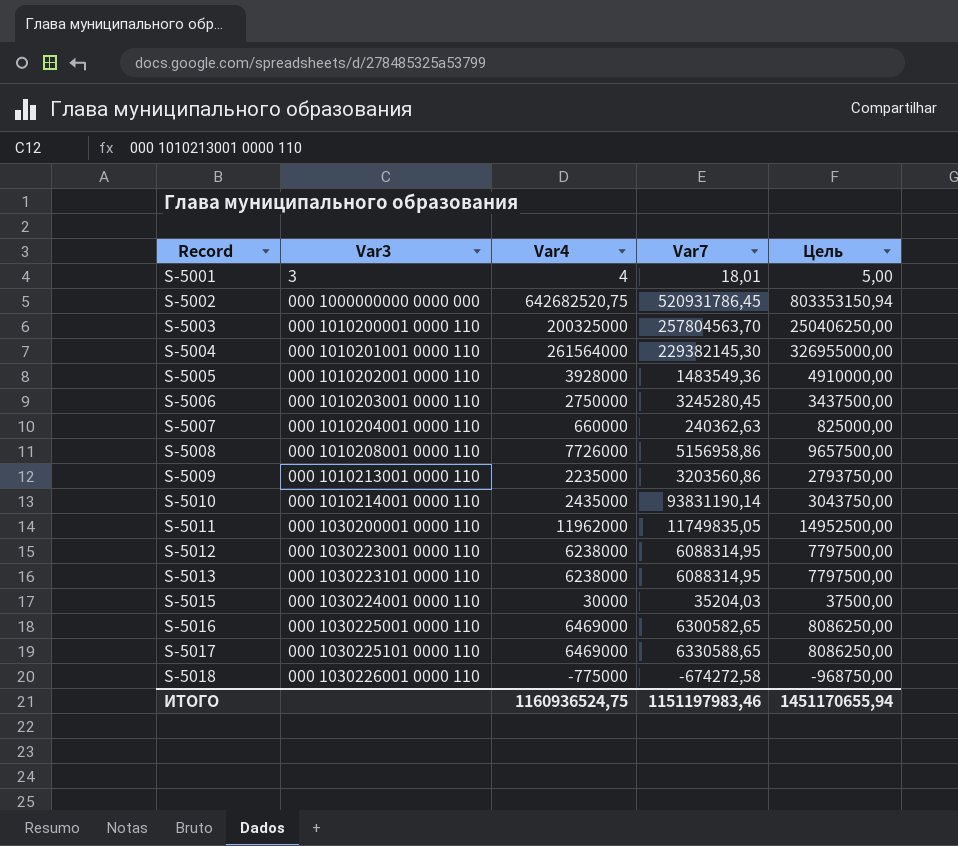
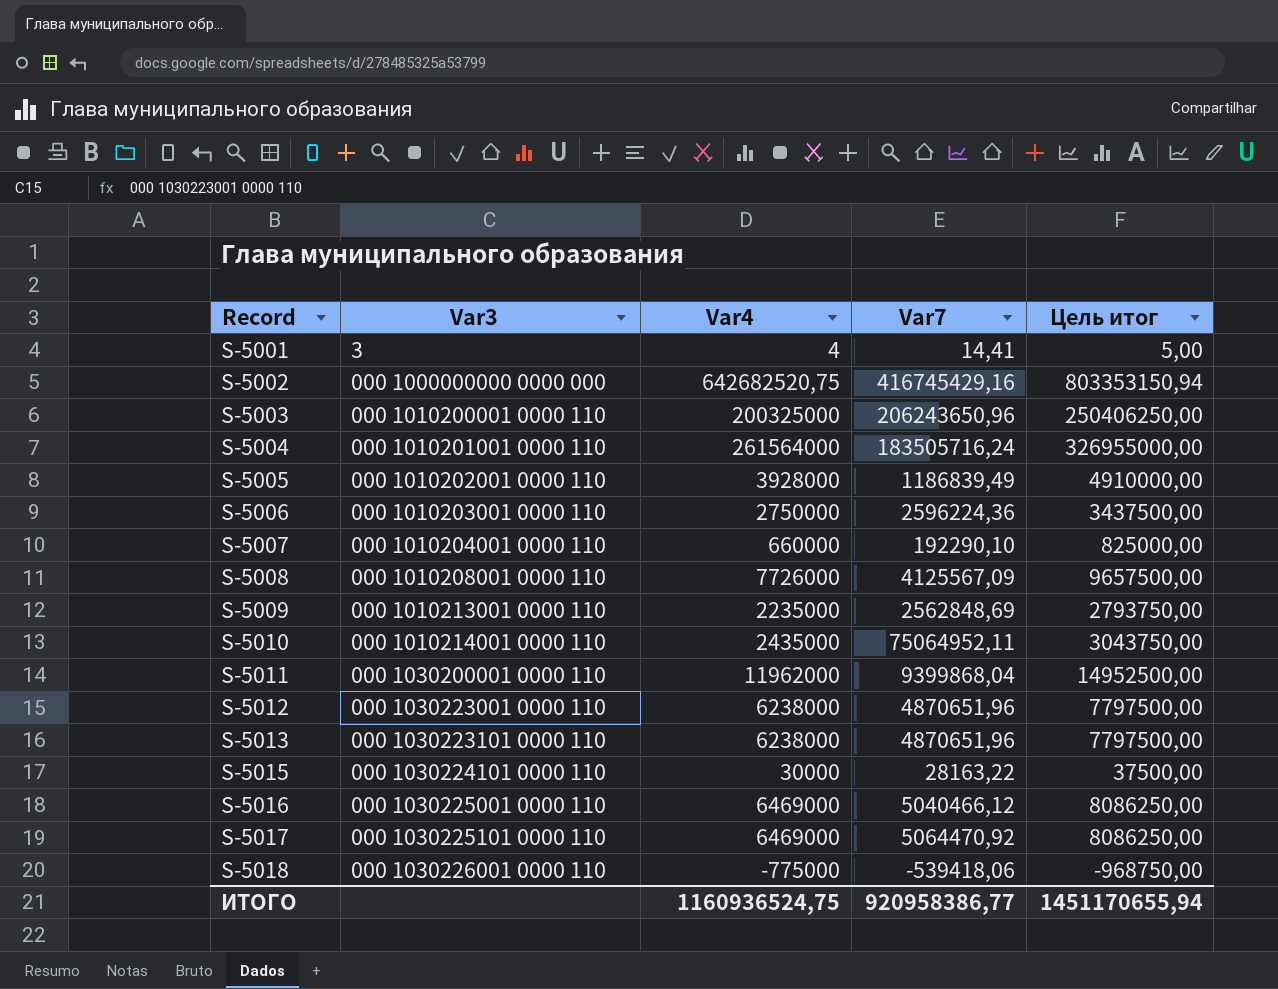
column name: Цель -> Цель итог
S-5001 | Var7: 18,01 -> 14,41
S-5002 | Var7: 520931786,45 -> 416745429,16
S-5003 | Var7: 257804563,70 -> 206243650,96
S-5004 | Var7: 229382145,30 -> 183505716,24
S-5005 | Var7: 1483549,36 -> 1186839,49
S-5006 | Var7: 3245280,45 -> 2596224,36
S-5007 | Var7: 240362,63 -> 192290,10
S-5008 | Var7: 5156958,86 -> 4125567,09
S-5009 | Var7: 3203560,86 -> 2562848,69
S-5010 | Var7: 93831190,14 -> 75064952,11
S-5011 | Var7: 11749835,05 -> 9399868,04
S-5012 | Var7: 6088314,95 -> 4870651,96
S-5013 | Var7: 6088314,95 -> 4870651,96
S-5015 | Var3: 000 1030224001 0000 110 -> 000 1030224101 0000 110
S-5015 | Var7: 35204,03 -> 28163,22
S-5016 | Var7: 6300582,65 -> 5040466,12
S-5017 | Var7: 6330588,65 -> 5064470,92
S-5018 | Var7: -674272,58 -> -539418,06
ИТОГО | Var7: 1151197983,46 -> 920958386,77

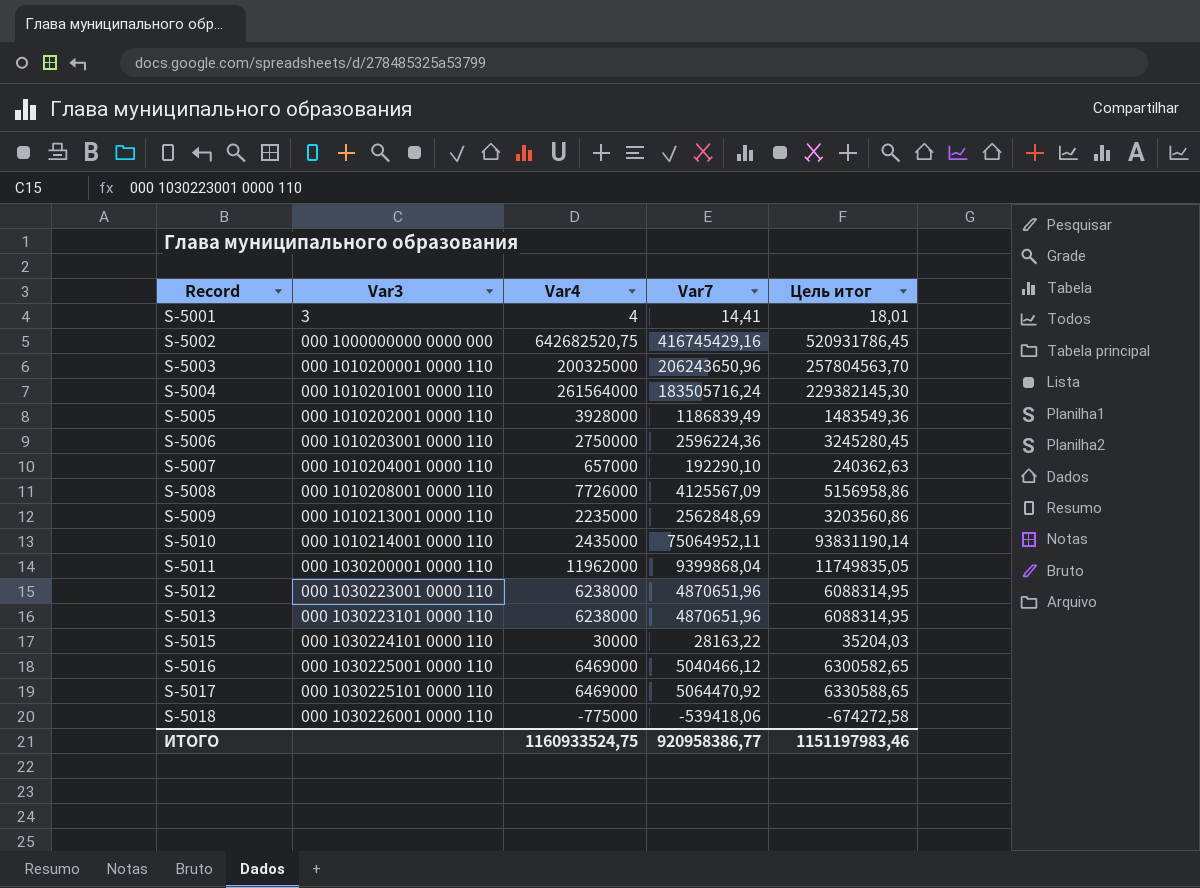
column Цель итог | formula: [Var4] * 1,25 -> [Var7] * 1,25
S-5007 | Var4: 660000 -> 657000
ИТОГО | Var4: 1160936524,75 -> 1160933524,75
ИТОГО | Цель итог: 1451170655,94 -> 1151197983,46

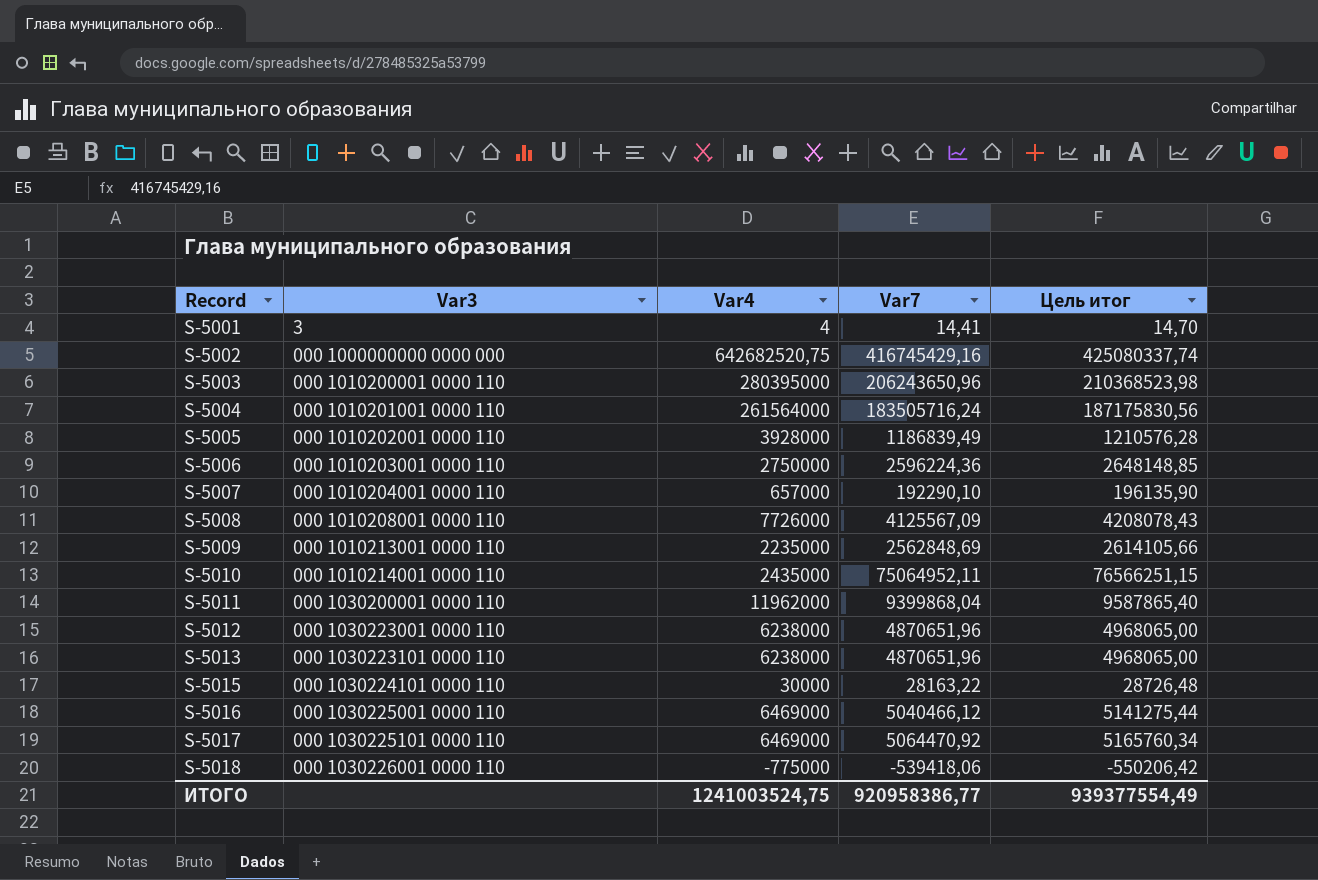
column Цель итог | formula: [Var7] * 1,25 -> [Var7] * 1,02
S-5003 | Var4: 200325000 -> 280395000
ИТОГО | Var4: 1160933524,75 -> 1241003524,75
ИТОГО | Цель итог: 1151197983,46 -> 939377554,49

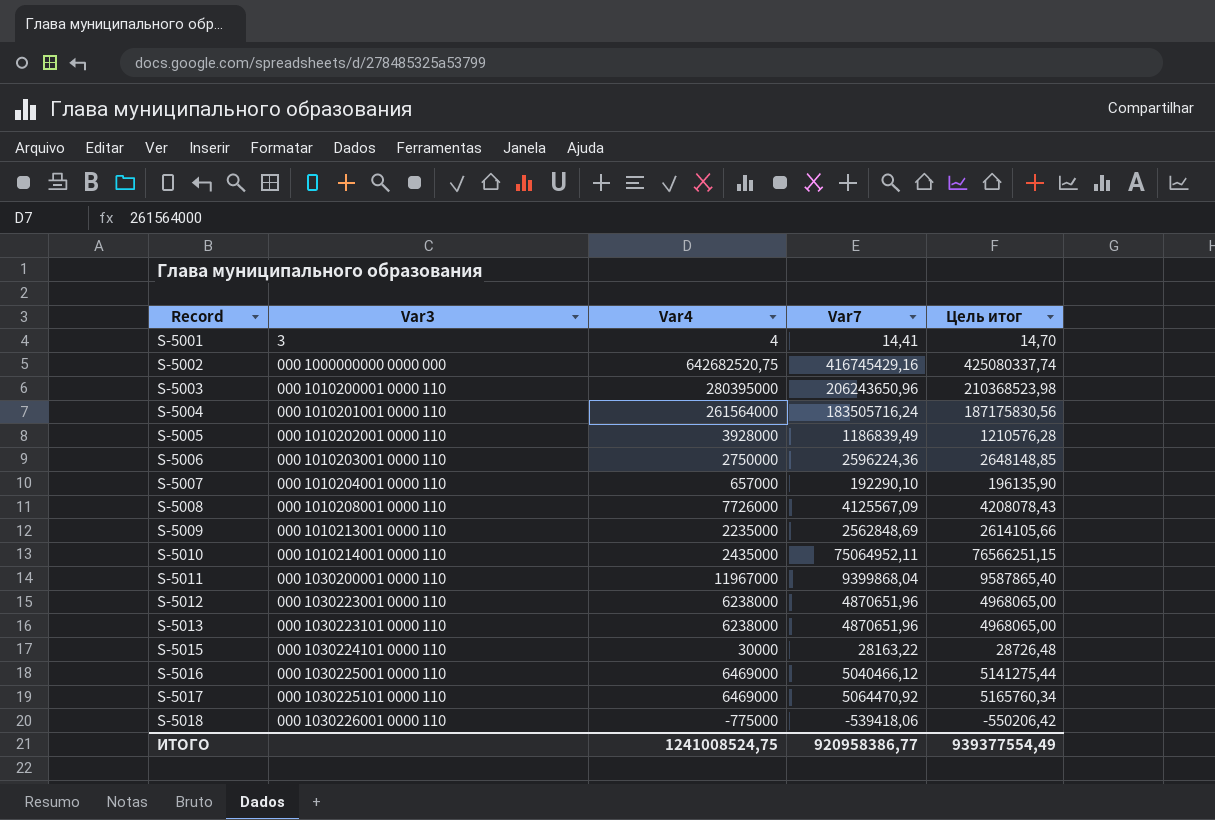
S-5011 | Var4: 11962000 -> 11967000
ИТОГО | Var4: 1241003524,75 -> 1241008524,75

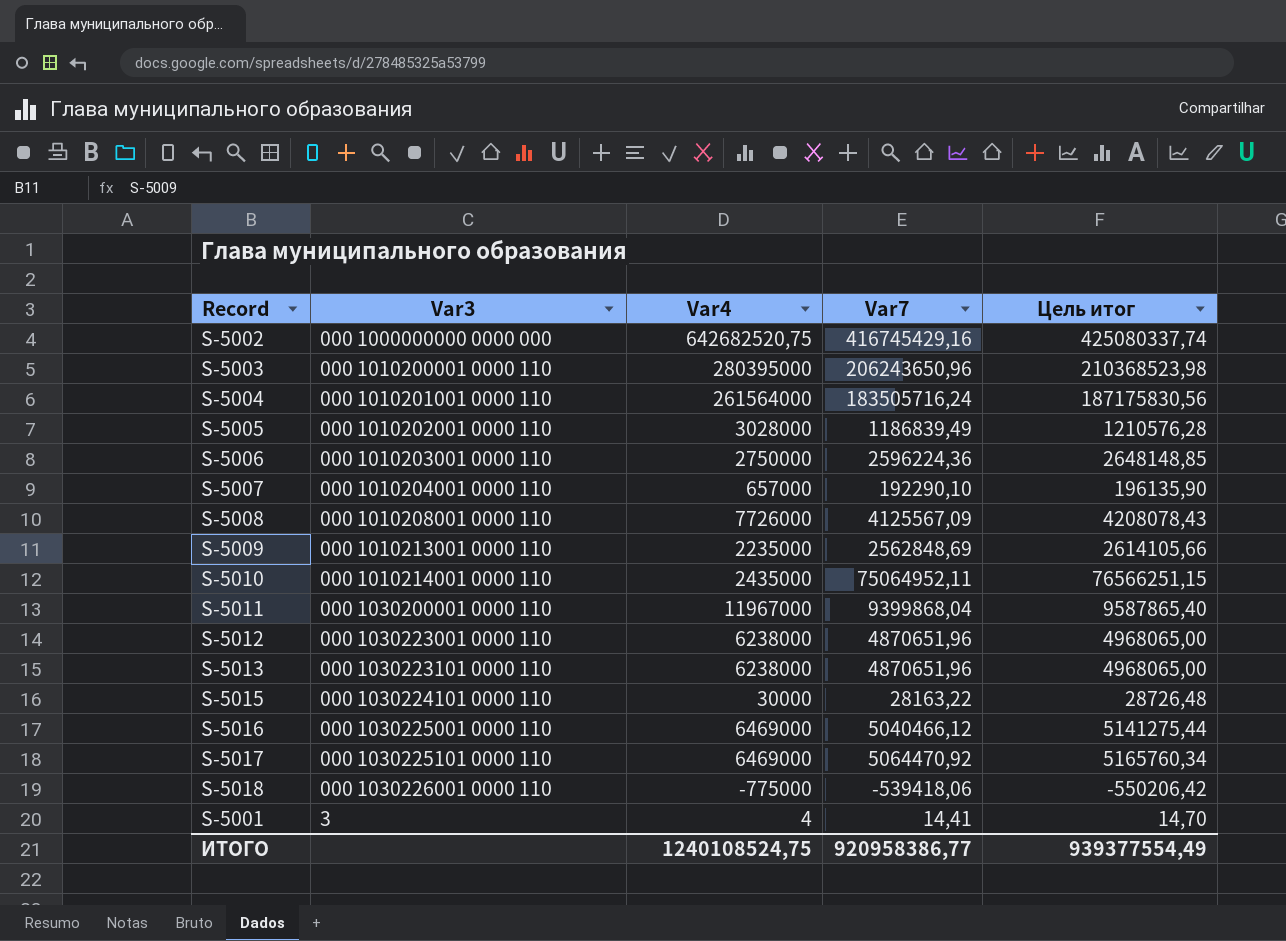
row order: Record ascending -> Var3 ascending
S-5005 | Var4: 3928000 -> 3028000
ИТОГО | Var4: 1241008524,75 -> 1240108524,75

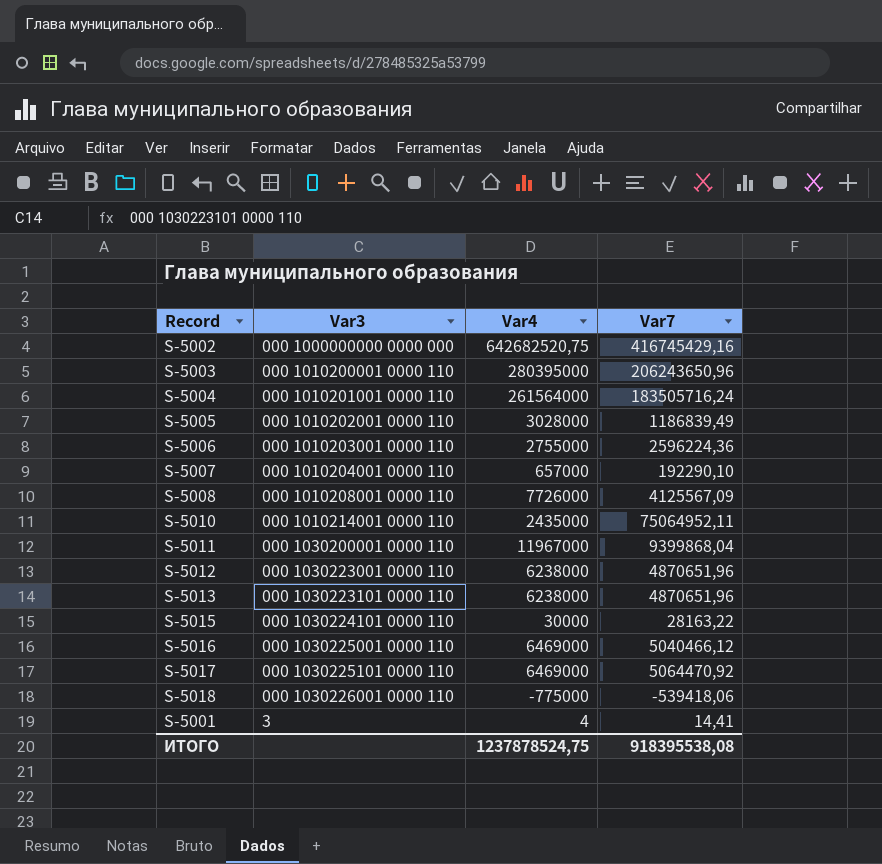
column Цель итог | formula: [Var7] * 1,02 -> none
row S-5009: 000 1010213001 0000 110 | 2235000 | 2562848,69 | 2614105,66 -> none
S-5006 | Var4: 2750000 -> 2755000
ИТОГО | Var4: 1240108524,75 -> 1237878524,75
ИТОГО | Var7: 920958386,77 -> 918395538,08

